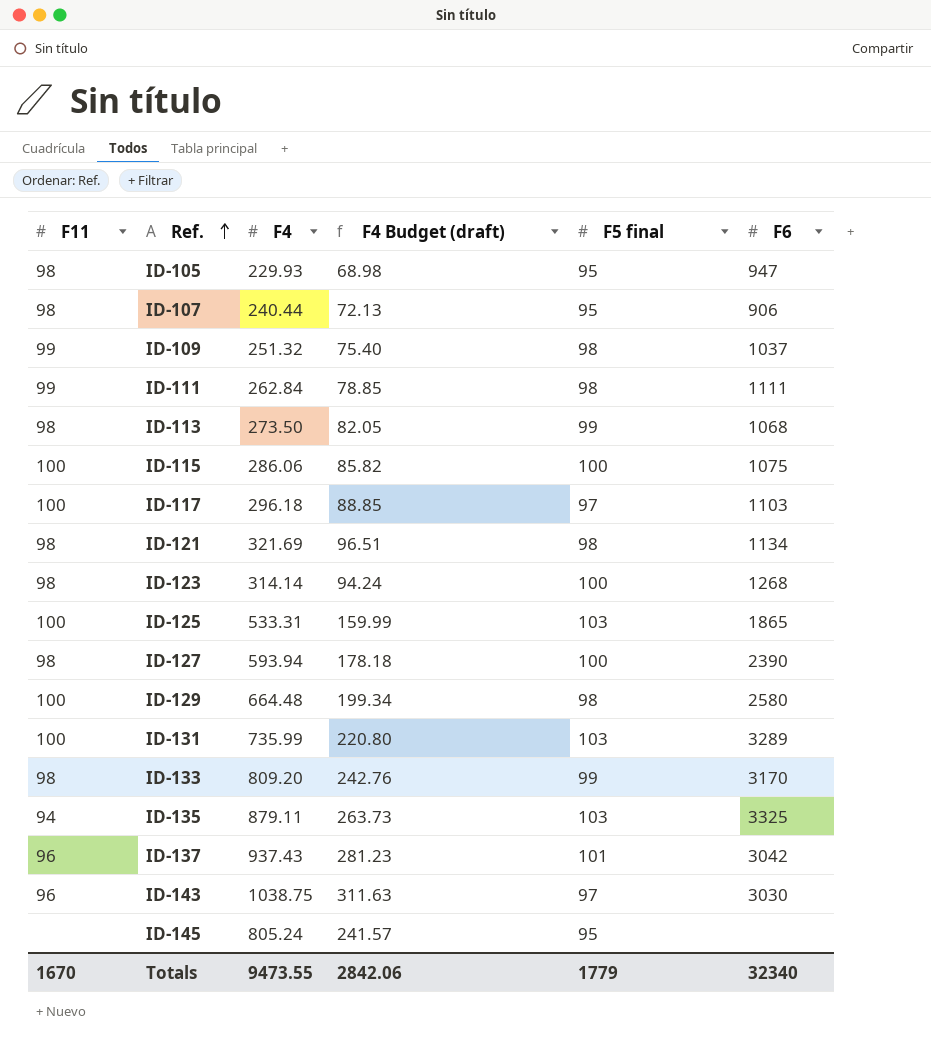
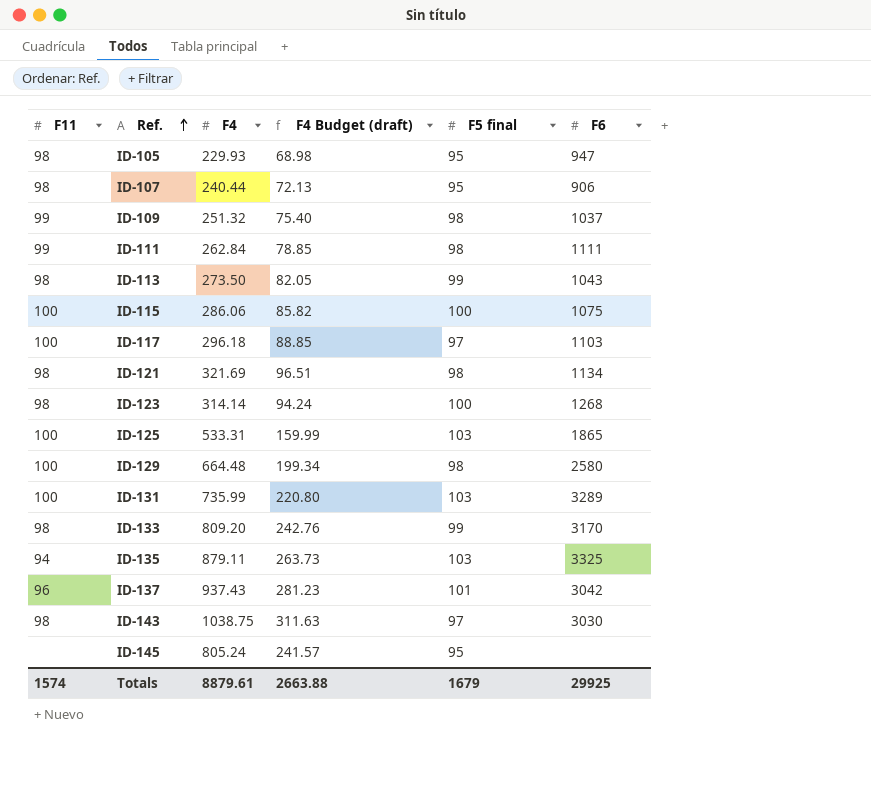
row ID-127: 98 | 593.94 | 178.18 | 100 | 2390 -> none
ID-113 | F6: 1068 -> 1043
ID-143 | F11: 96 -> 98
Totals | F11: 1670 -> 1574
Totals | F4: 9473.55 -> 8879.61
Totals | F4 Budget (draft): 2842.06 -> 2663.88
Totals | F5 final: 1779 -> 1679
Totals | F6: 32340 -> 29925

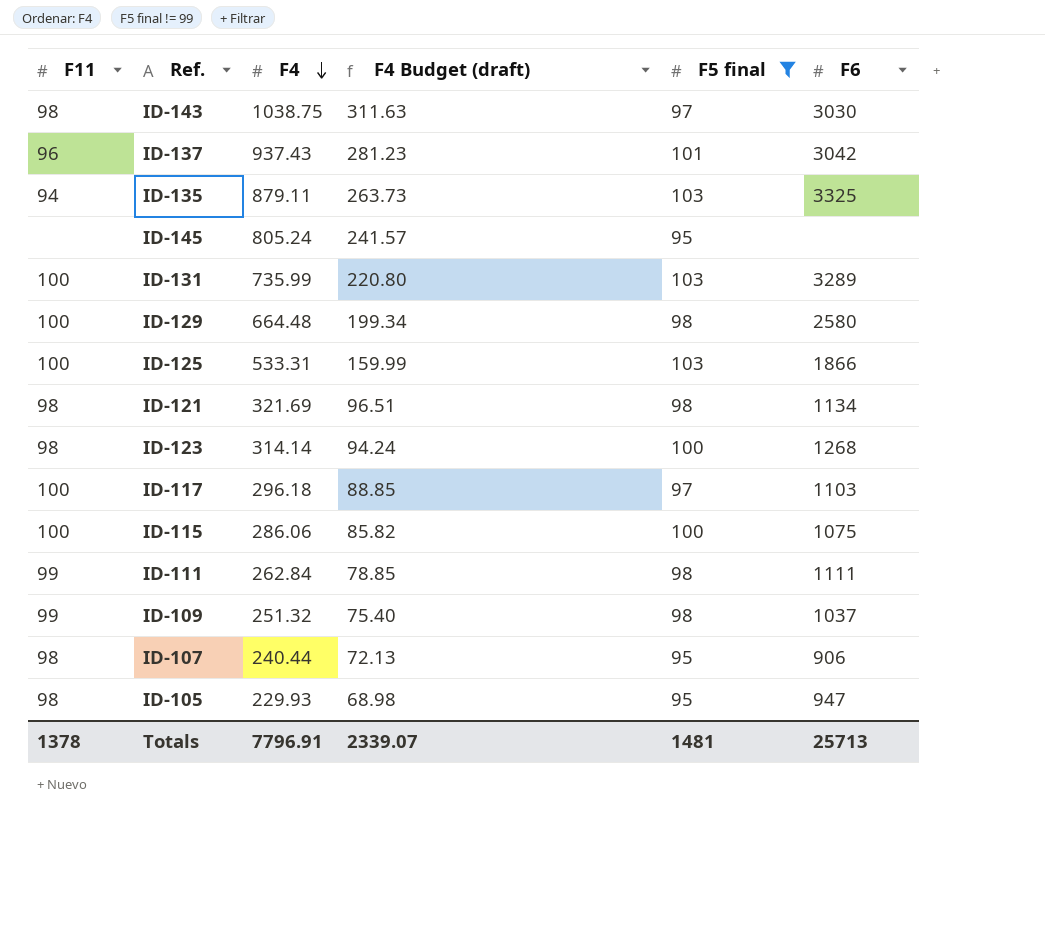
filter: none -> F5 final != 99
row order: Ref. ascending -> F4 descending
ID-125 | F6: 1865 -> 1866
Totals | F11: 1574 -> 1378
Totals | F4: 8879.61 -> 7796.91
Totals | F4 Budget (draft): 2663.88 -> 2339.07
Totals | F5 final: 1679 -> 1481
Totals | F6: 29925 -> 25713

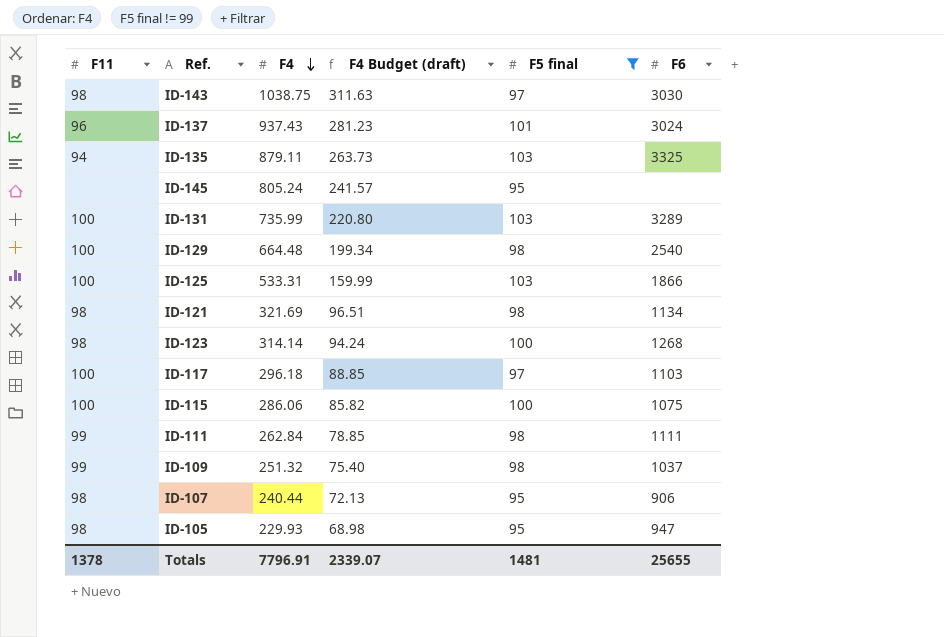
ID-137 | F6: 3042 -> 3024
ID-129 | F6: 2580 -> 2540
Totals | F6: 25713 -> 25655

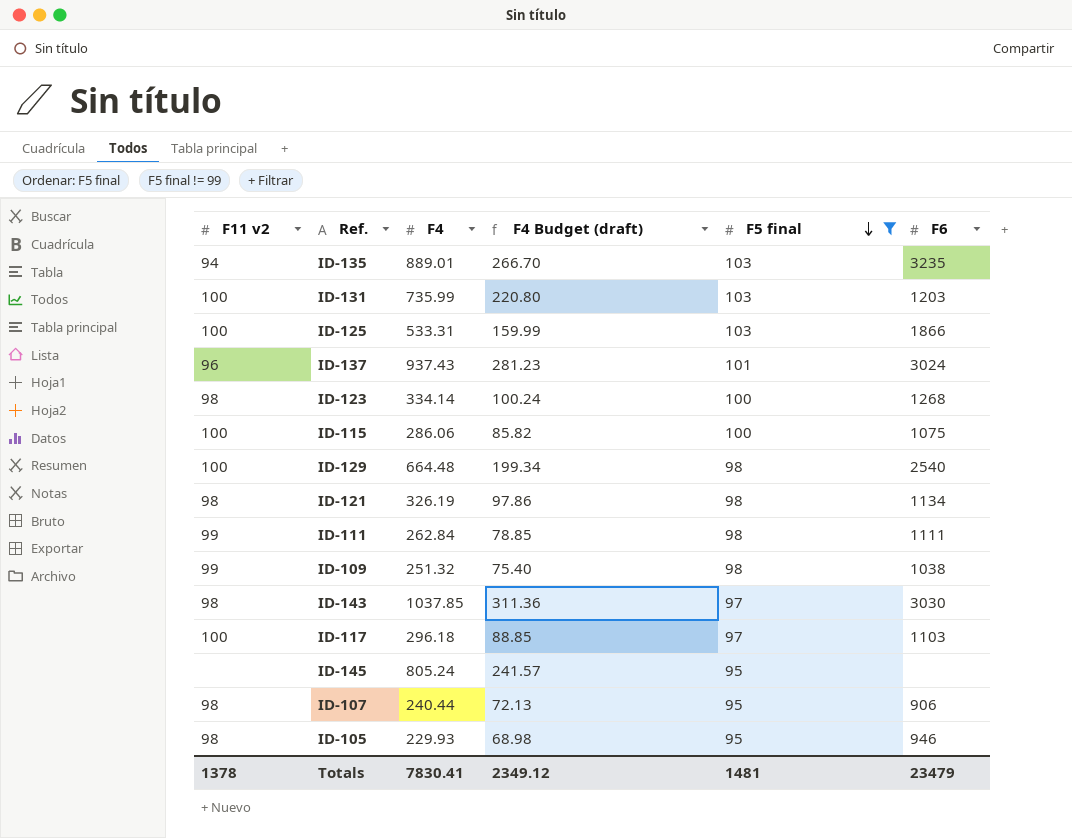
row order: F4 descending -> F5 final descending
column name: F11 -> F11 v2
ID-135 | F4: 879.11 -> 889.01
ID-135 | F4 Budget (draft): 263.73 -> 266.70
ID-135 | F6: 3325 -> 3235
ID-131 | F6: 3289 -> 1203
ID-123 | F4: 314.14 -> 334.14
ID-123 | F4 Budget (draft): 94.24 -> 100.24
ID-121 | F4: 321.69 -> 326.19
ID-121 | F4 Budget (draft): 96.51 -> 97.86
ID-109 | F6: 1037 -> 1038
ID-143 | F4: 1038.75 -> 1037.85
ID-143 | F4 Budget (draft): 311.63 -> 311.36
ID-105 | F6: 947 -> 946
Totals | F4: 7796.91 -> 7830.41
Totals | F4 Budget (draft): 2339.07 -> 2349.12
Totals | F6: 25655 -> 23479

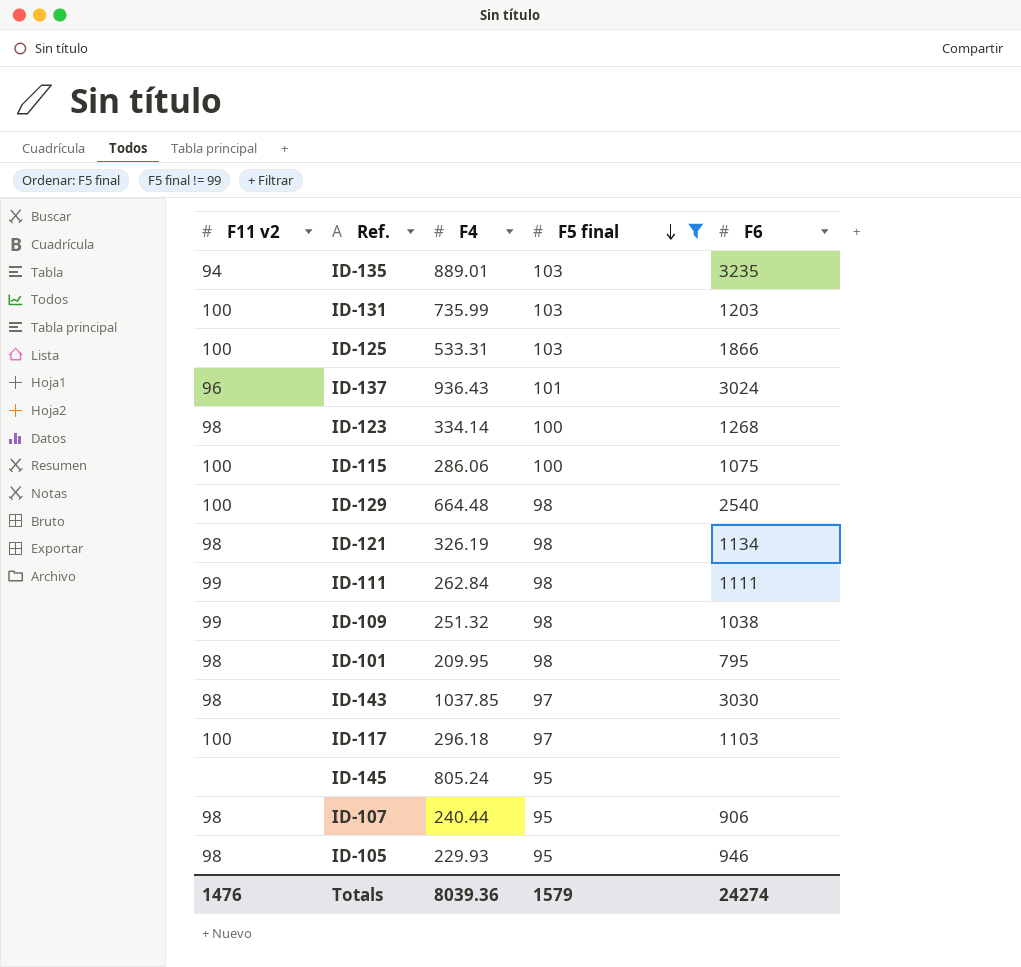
column F4 Budget (draft) | formula: [F4] * 0.3 -> none
ID-137 | F4: 937.43 -> 936.43
row ID-101: none -> 98 | 209.95 | 98 | 795
Totals | F11 v2: 1378 -> 1476
Totals | F4: 7830.41 -> 8039.36
Totals | F5 final: 1481 -> 1579
Totals | F6: 23479 -> 24274

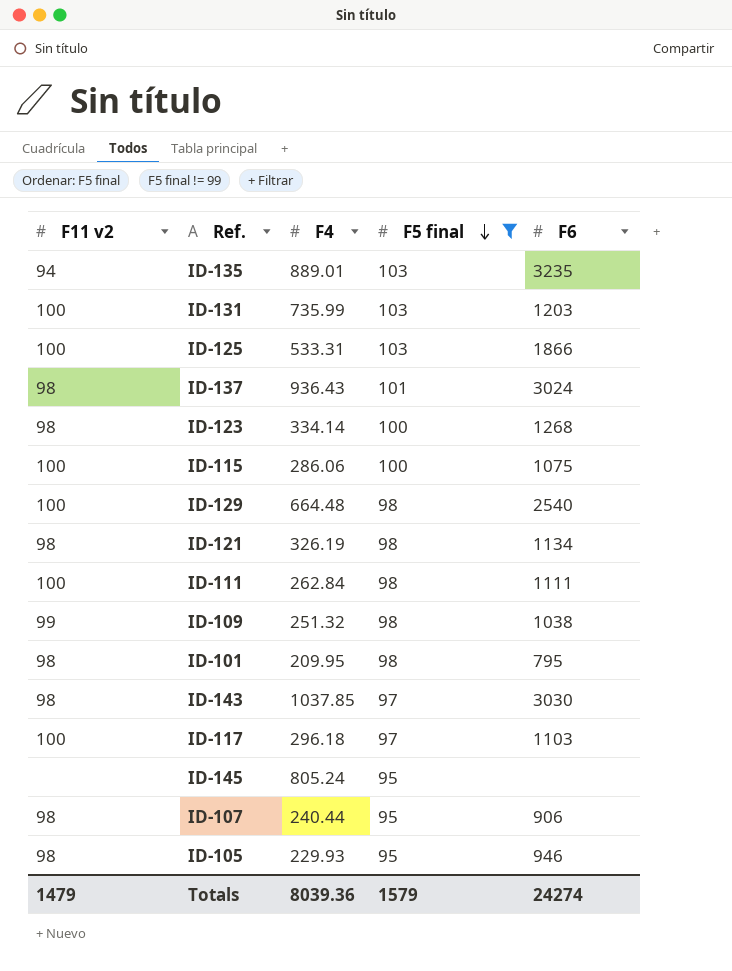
ID-137 | F11 v2: 96 -> 98
ID-111 | F11 v2: 99 -> 100
Totals | F11 v2: 1476 -> 1479

